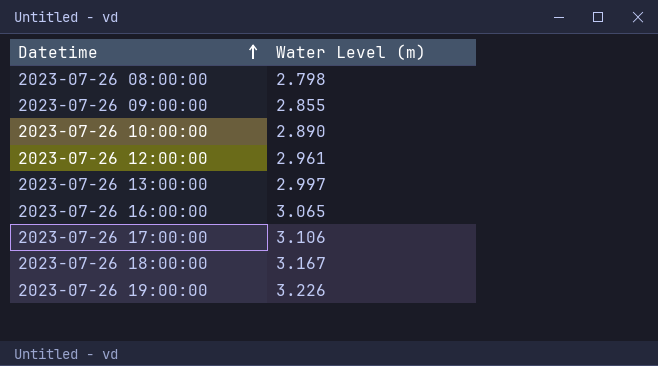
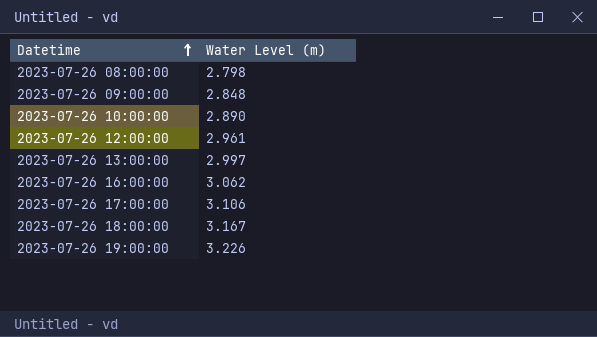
2023-07-26 09:00:00 | Water Level (m): 2.855 -> 2.848
2023-07-26 16:00:00 | Water Level (m): 3.065 -> 3.062

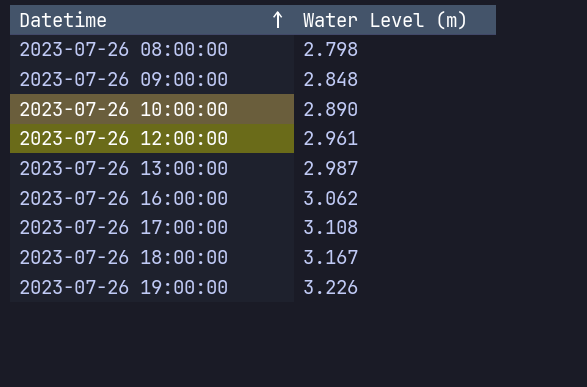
2023-07-26 13:00:00 | Water Level (m): 2.997 -> 2.987
2023-07-26 17:00:00 | Water Level (m): 3.106 -> 3.108

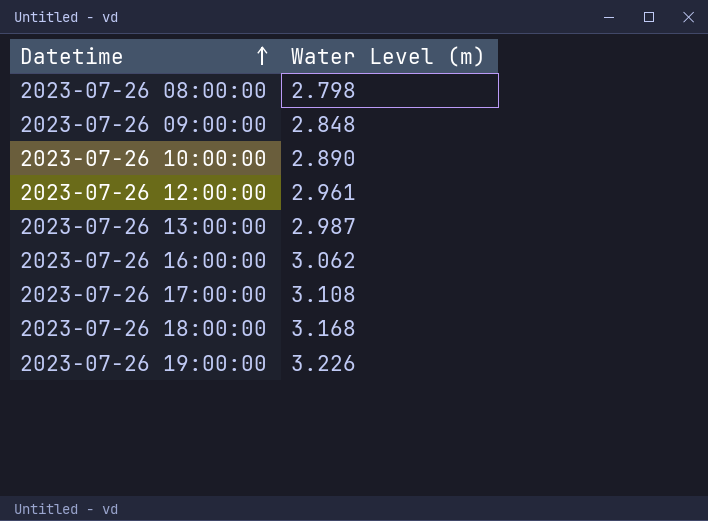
2023-07-26 18:00:00 | Water Level (m): 3.167 -> 3.168

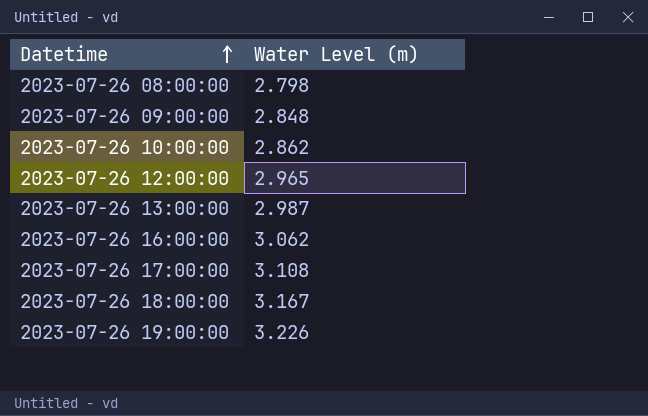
2023-07-26 10:00:00 | Water Level (m): 2.890 -> 2.862
2023-07-26 12:00:00 | Water Level (m): 2.961 -> 2.965
2023-07-26 18:00:00 | Water Level (m): 3.168 -> 3.167

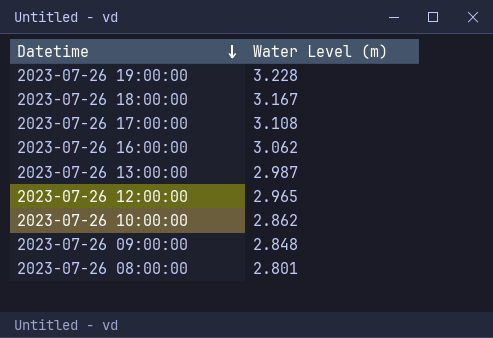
row order: Datetime ascending -> Datetime descending
2023-07-26 19:00:00 | Water Level (m): 3.226 -> 3.228
2023-07-26 08:00:00 | Water Level (m): 2.798 -> 2.801

